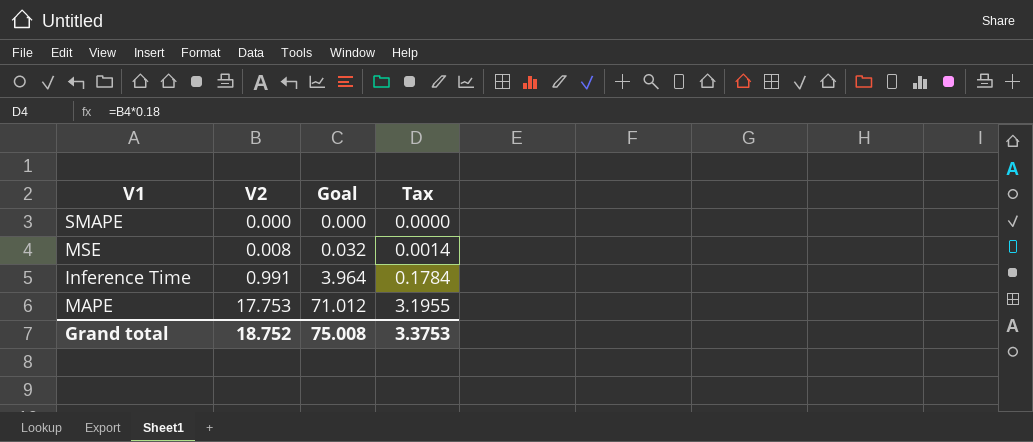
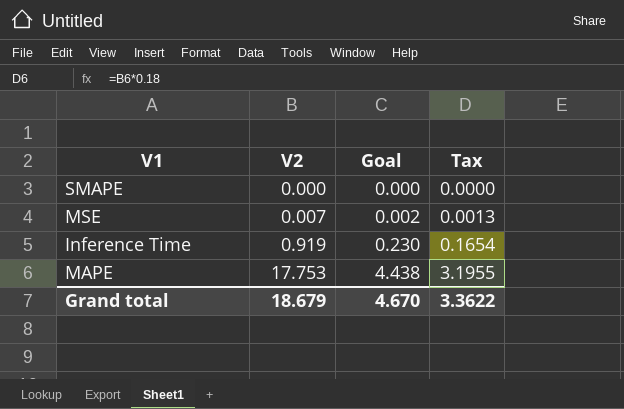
column Goal | formula: [V2] * 4 -> [V2] * 0.25
MSE | V2: 0.008 -> 0.007
MSE | Tax: 0.0014 -> 0.0013
Inference Time | V2: 0.991 -> 0.919
Inference Time | Tax: 0.1784 -> 0.1654
Grand total | V2: 18.752 -> 18.679
Grand total | Goal: 75.008 -> 4.670
Grand total | Tax: 3.3753 -> 3.3622

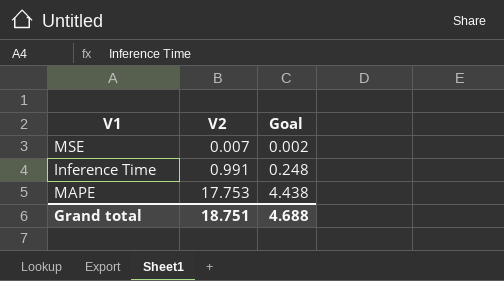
column Tax | formula: [V2] * 0.18 -> none
row SMAPE: 0.000 | 0.000 | 0.0000 -> none
Inference Time | V2: 0.919 -> 0.991
Inference Time | Goal: 0.230 -> 0.248
Grand total | V2: 18.679 -> 18.751
Grand total | Goal: 4.670 -> 4.688

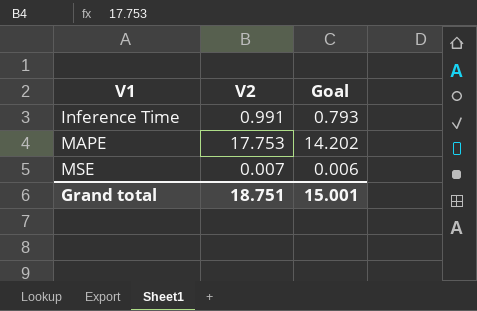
row order: V2 ascending -> V1 ascending
column Goal | formula: [V2] * 0.25 -> [V2] * 0.8
Grand total | Goal: 4.688 -> 15.001

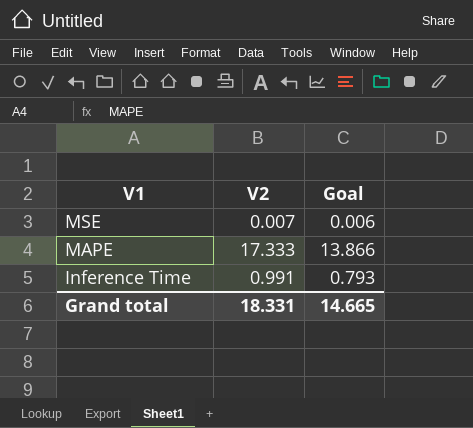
row order: V1 ascending -> V1 descending
MAPE | V2: 17.753 -> 17.333
MAPE | Goal: 14.202 -> 13.866
Grand total | V2: 18.751 -> 18.331
Grand total | Goal: 15.001 -> 14.665

